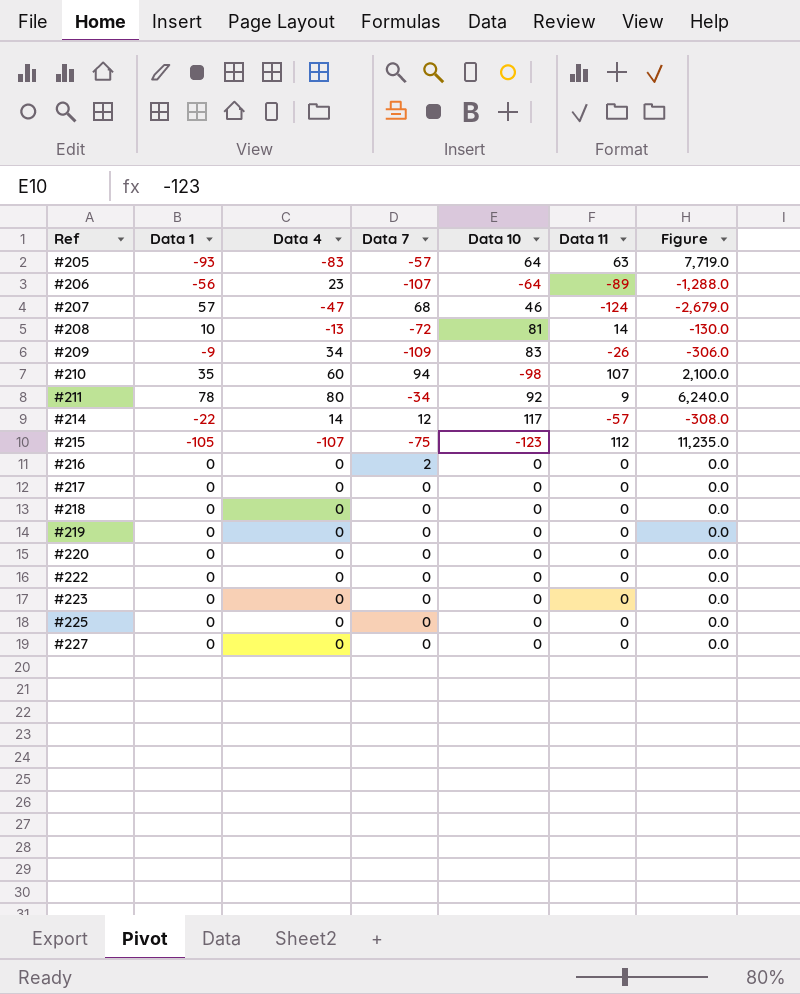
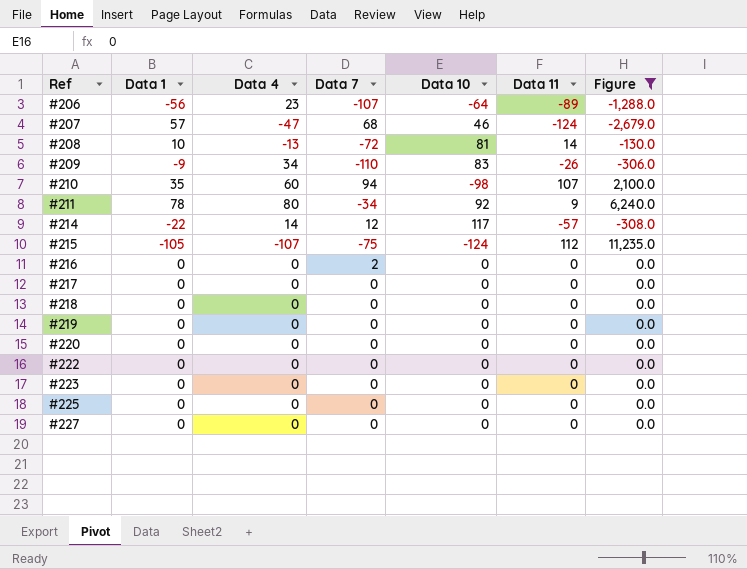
filter: none -> Figure != 7,719.0
#209 | Data 7: -109 -> -110
#215 | Data 10: -123 -> -124

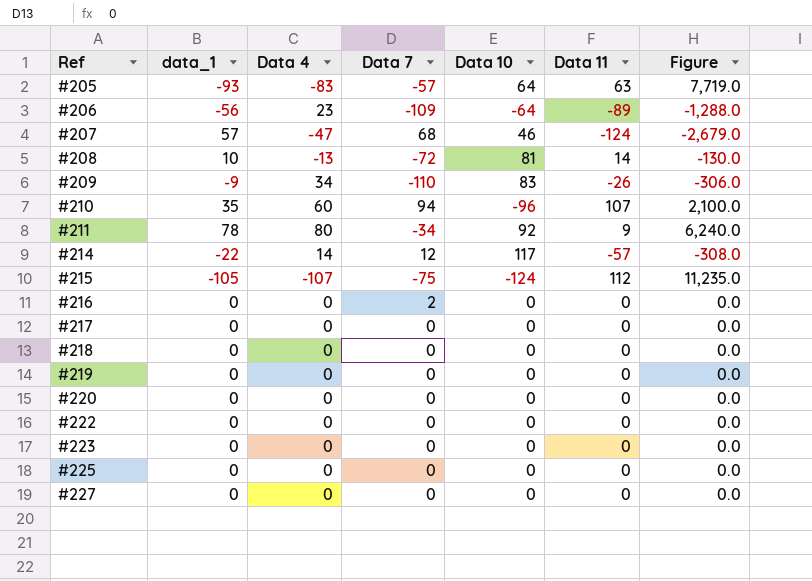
filter: Figure != 7,719.0 -> none
column name: Data 1 -> data_1
#206 | Data 7: -107 -> -109
#210 | Data 10: -98 -> -96

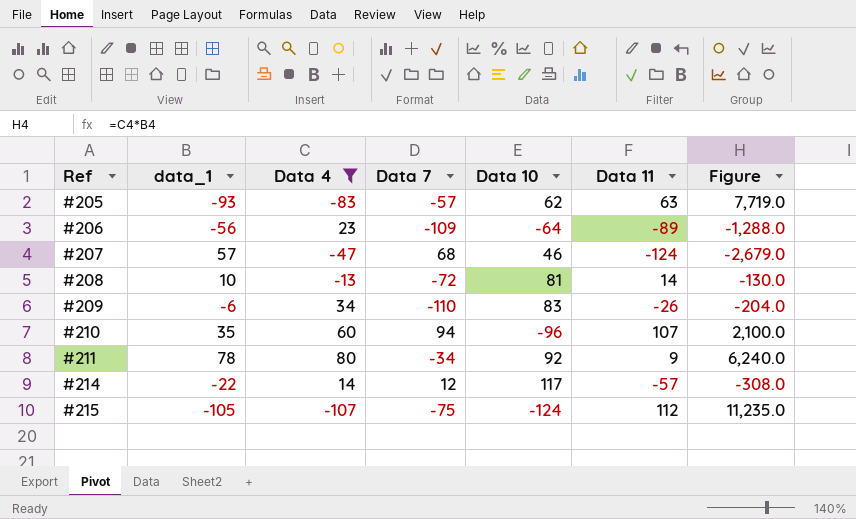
filter: none -> Data 4 != 0
#205 | Data 10: 64 -> 62
#209 | data_1: -9 -> -6
#209 | Figure: -306.0 -> -204.0

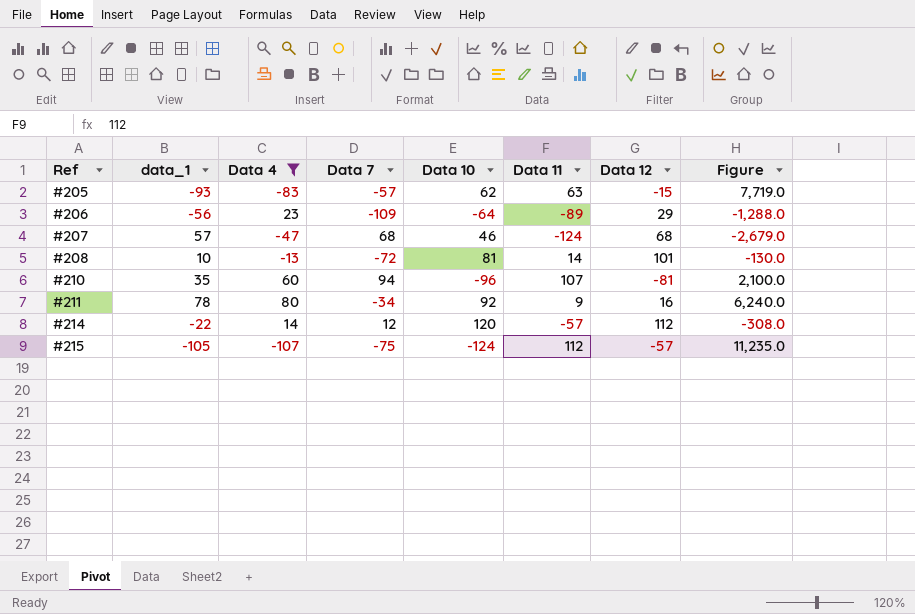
column Data 12 | position: none -> 7
row #209: -6 | 34 | -110 | 83 | -26 | -204.0 -> none
#214 | Data 10: 117 -> 120

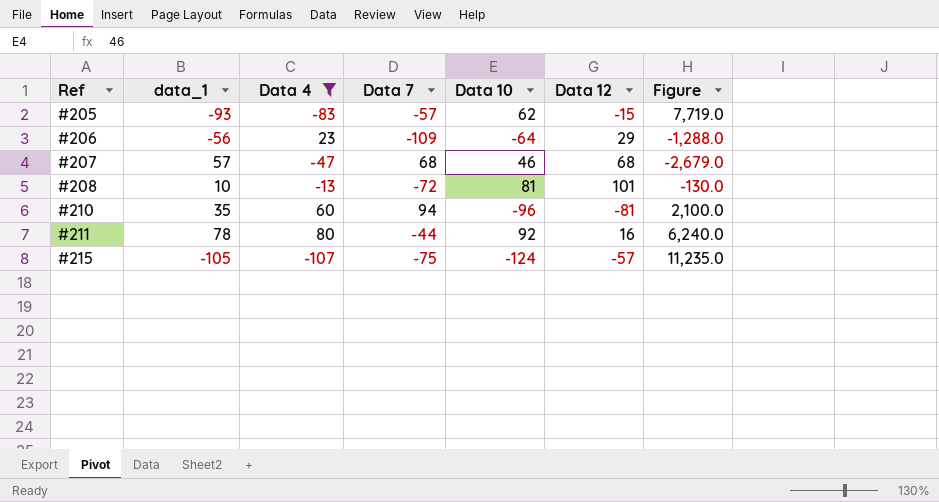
column Data 11 | position: 6 -> none
row #214: -22 | 14 | 12 | 120 | -57 | 112 | -308.0 -> none
#211 | Data 7: -34 -> -44

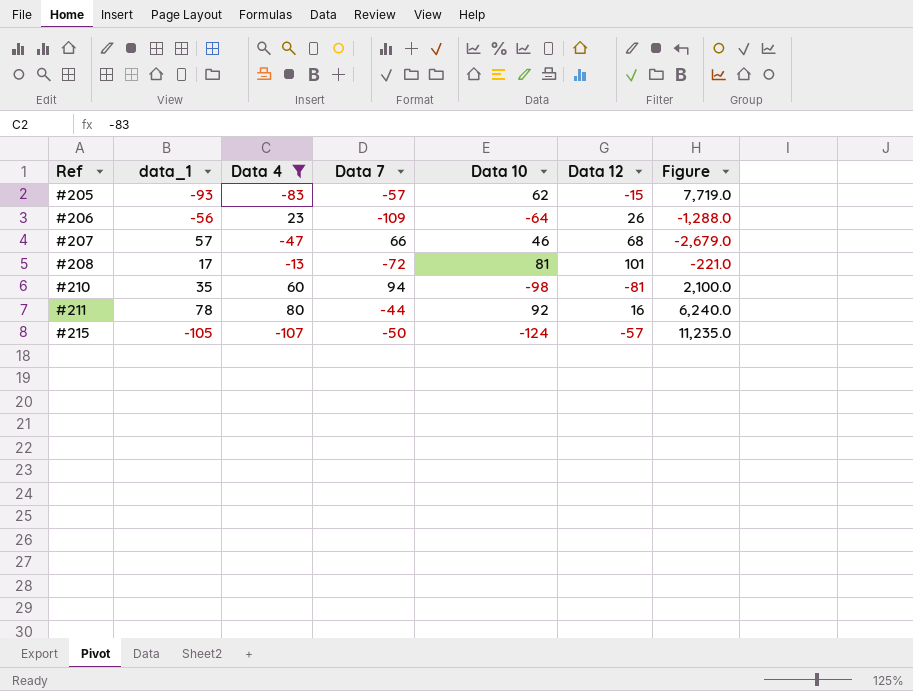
#206 | Data 12: 29 -> 26
#207 | Data 7: 68 -> 66
#208 | data_1: 10 -> 17
#208 | Figure: -130.0 -> -221.0
#210 | Data 10: -96 -> -98
#215 | Data 7: -75 -> -50

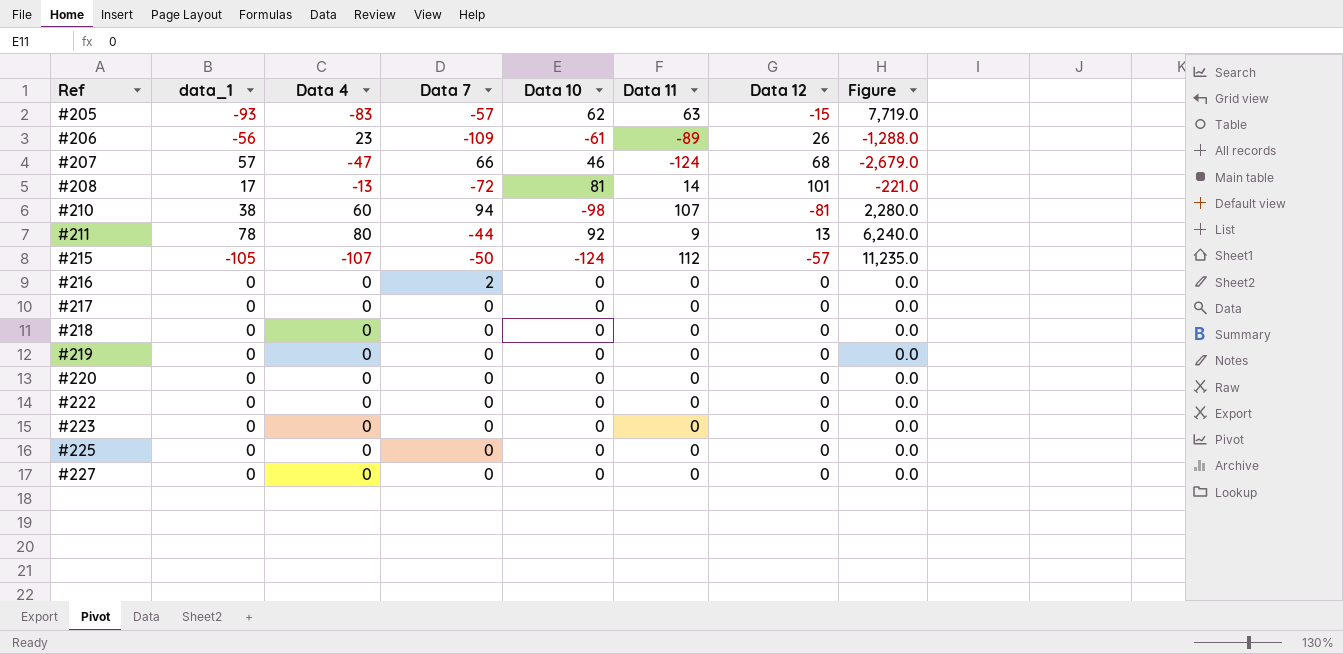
filter: Data 4 != 0 -> none
column Data 11 | position: none -> 6
#206 | Data 10: -64 -> -61
#210 | data_1: 35 -> 38
#210 | Figure: 2,100.0 -> 2,280.0
#211 | Data 12: 16 -> 13

